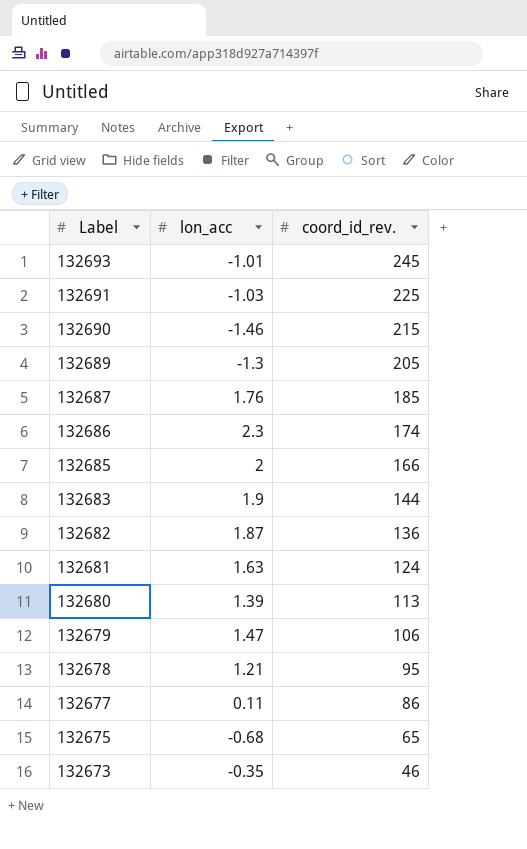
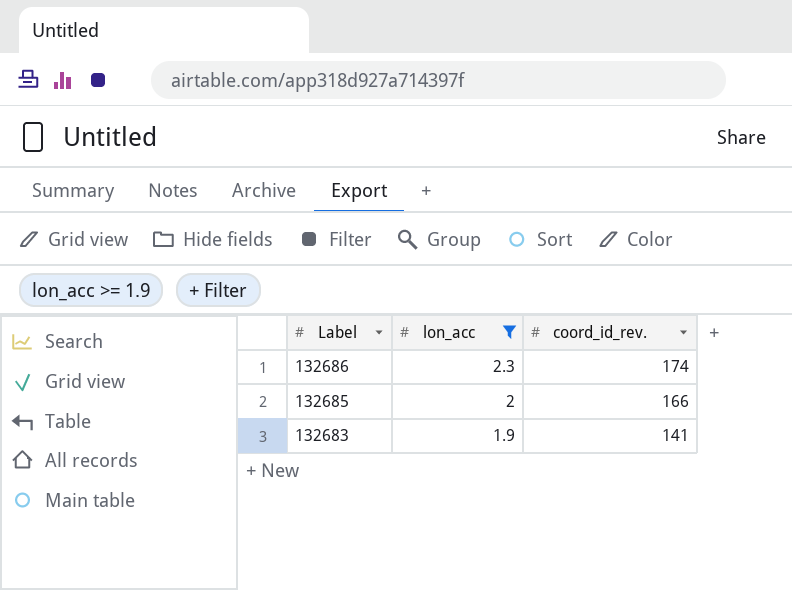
filter: none -> lon_acc >= 1.9
132683 | coord_id_rev.: 144 -> 141

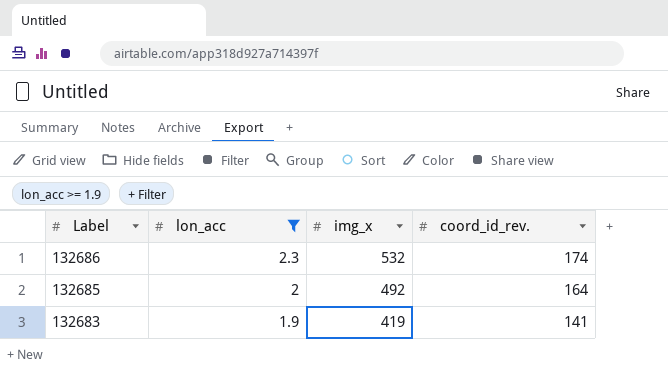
column img_x | position: none -> 3
132685 | coord_id_rev.: 166 -> 164

